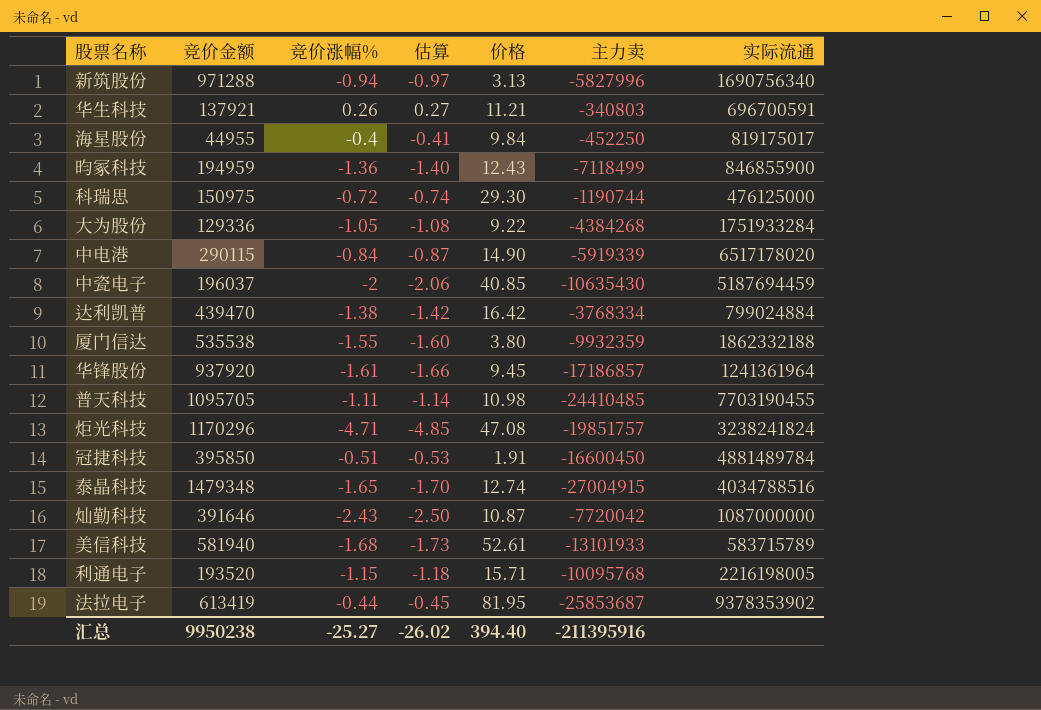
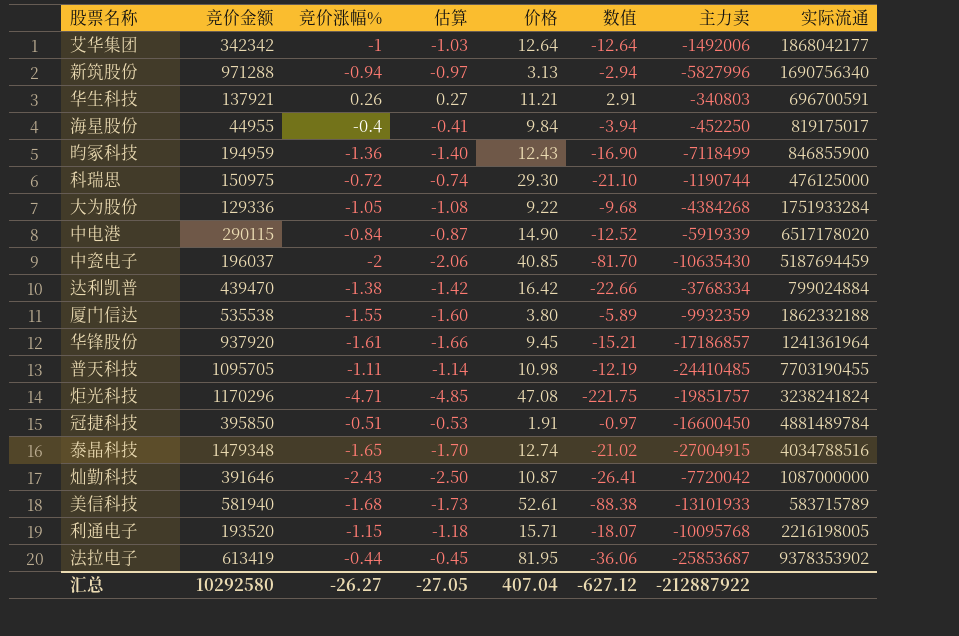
column 数值 | formula: none -> [竞价涨幅%] * [价格]
row 艾华集团: none -> 342342 | -1 | -1.03 | 12.64 | -12.64 | -1492006 | 1868042177
汇总 | 竞价金额: 9950238 -> 10292580
汇总 | 竞价涨幅%: -25.27 -> -26.27
汇总 | 估算: -26.02 -> -27.05
汇总 | 价格: 394.40 -> 407.04
汇总 | 主力卖: -211395916 -> -212887922

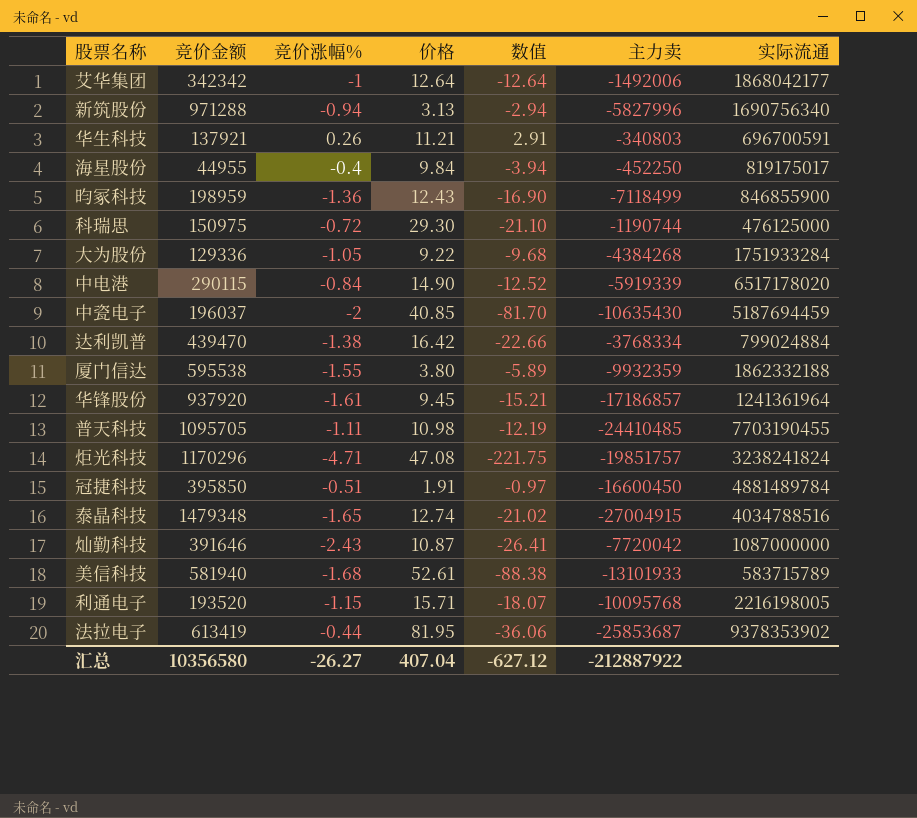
column 估算 | formula: [竞价涨幅%] * 1.03 -> none
昀冢科技 | 竞价金额: 194959 -> 198959
厦门信达 | 竞价金额: 535538 -> 595538
汇总 | 竞价金额: 10292580 -> 10356580

